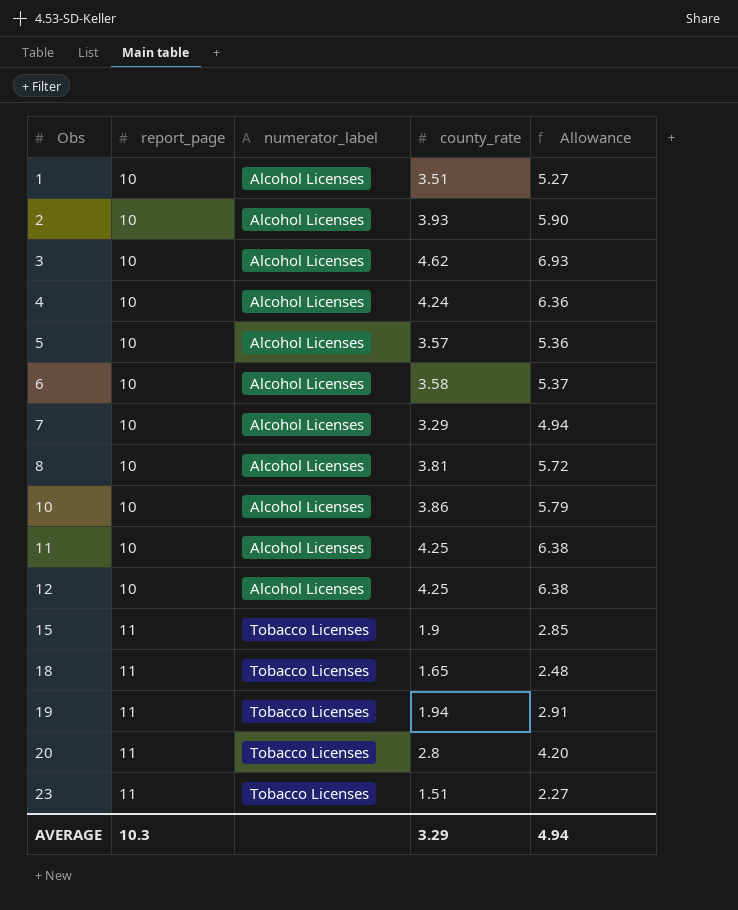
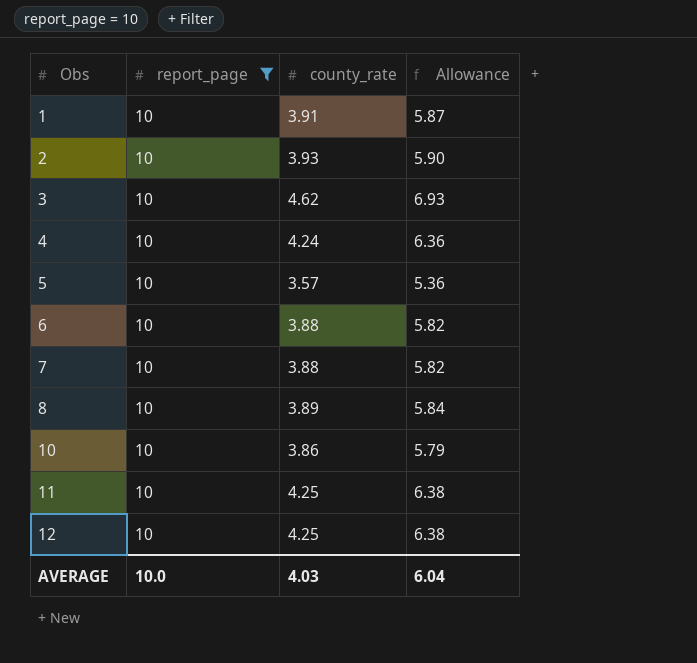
filter: none -> report_page = 10
column numerator_label | position: 3 -> none
1 | county_rate: 3.51 -> 3.91
1 | Allowance: 5.27 -> 5.87
6 | county_rate: 3.58 -> 3.88
6 | Allowance: 5.37 -> 5.82
7 | county_rate: 3.29 -> 3.88
7 | Allowance: 4.94 -> 5.82
8 | county_rate: 3.81 -> 3.89
8 | Allowance: 5.72 -> 5.84
AVERAGE | report_page: 10.3 -> 10.0
AVERAGE | county_rate: 3.29 -> 4.03
AVERAGE | Allowance: 4.94 -> 6.04

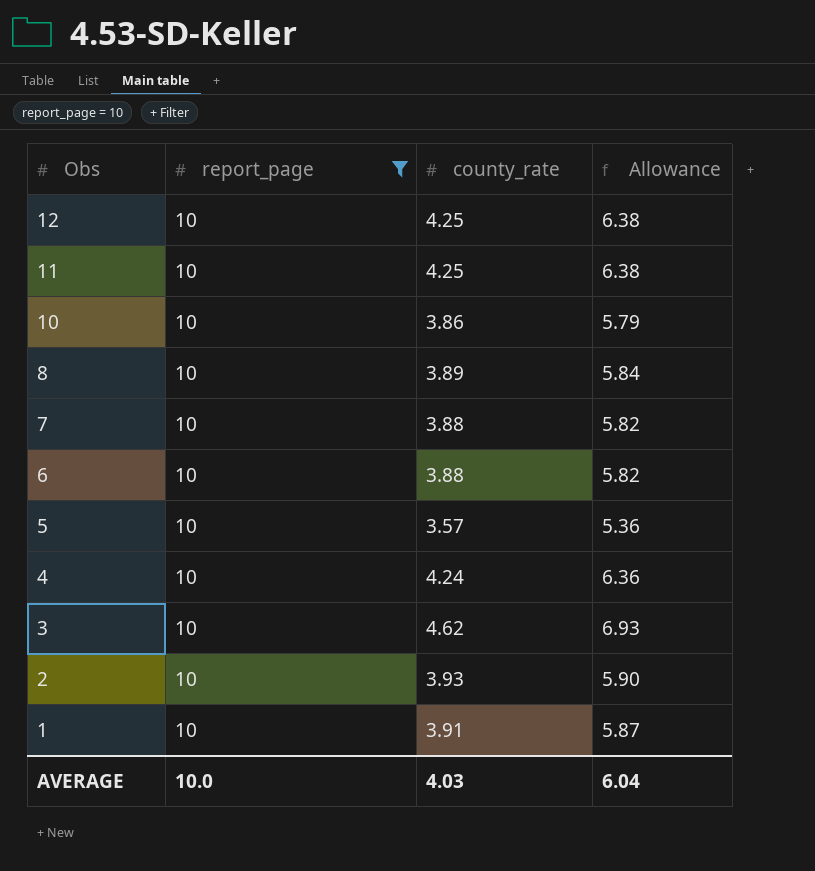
row order: Obs ascending -> Obs descending

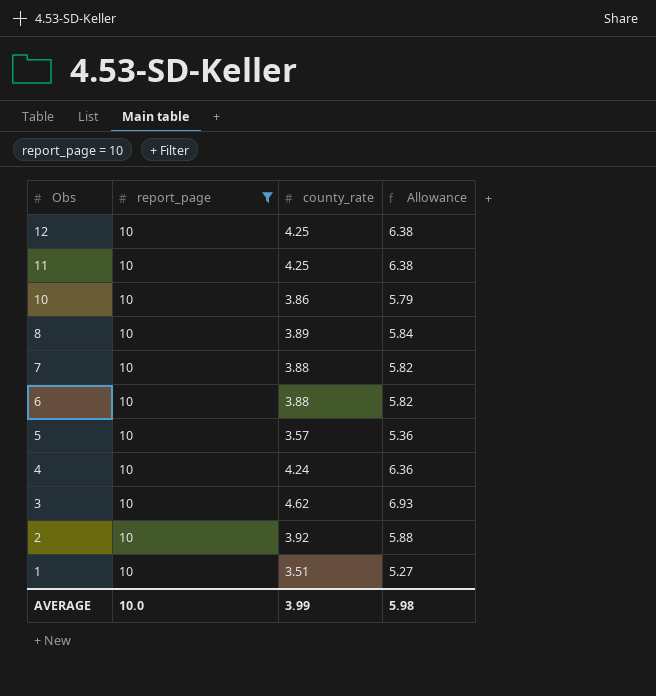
2 | county_rate: 3.93 -> 3.92
2 | Allowance: 5.90 -> 5.88
1 | county_rate: 3.91 -> 3.51
1 | Allowance: 5.87 -> 5.27
AVERAGE | county_rate: 4.03 -> 3.99
AVERAGE | Allowance: 6.04 -> 5.98

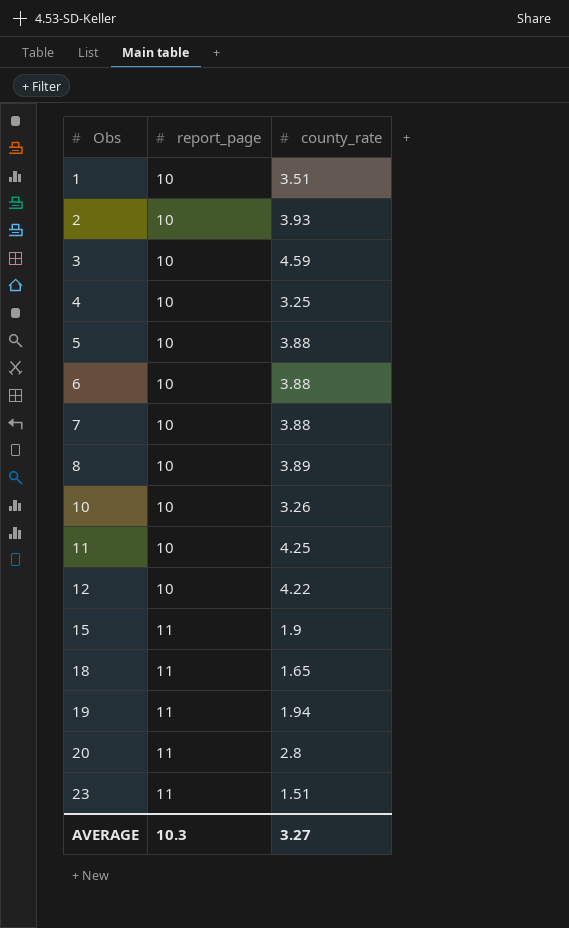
filter: report_page = 10 -> none
row order: Obs descending -> Obs ascending
column Allowance | formula: [county_rate] * 1.5 -> none
2 | county_rate: 3.92 -> 3.93
3 | county_rate: 4.62 -> 4.59
4 | county_rate: 4.24 -> 3.25
5 | county_rate: 3.57 -> 3.88
10 | county_rate: 3.86 -> 3.26
12 | county_rate: 4.25 -> 4.22
AVERAGE | report_page: 10.0 -> 10.3
AVERAGE | county_rate: 3.99 -> 3.27

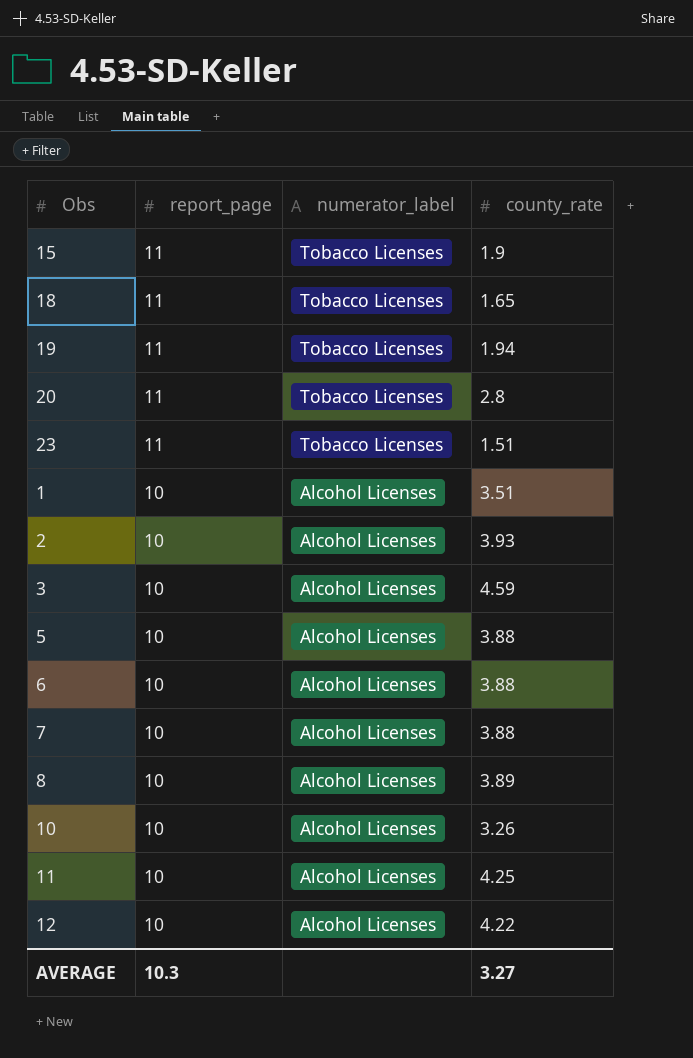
row order: Obs ascending -> report_page descending
column numerator_label | position: none -> 3
row 4: 10 | 3.25 -> none

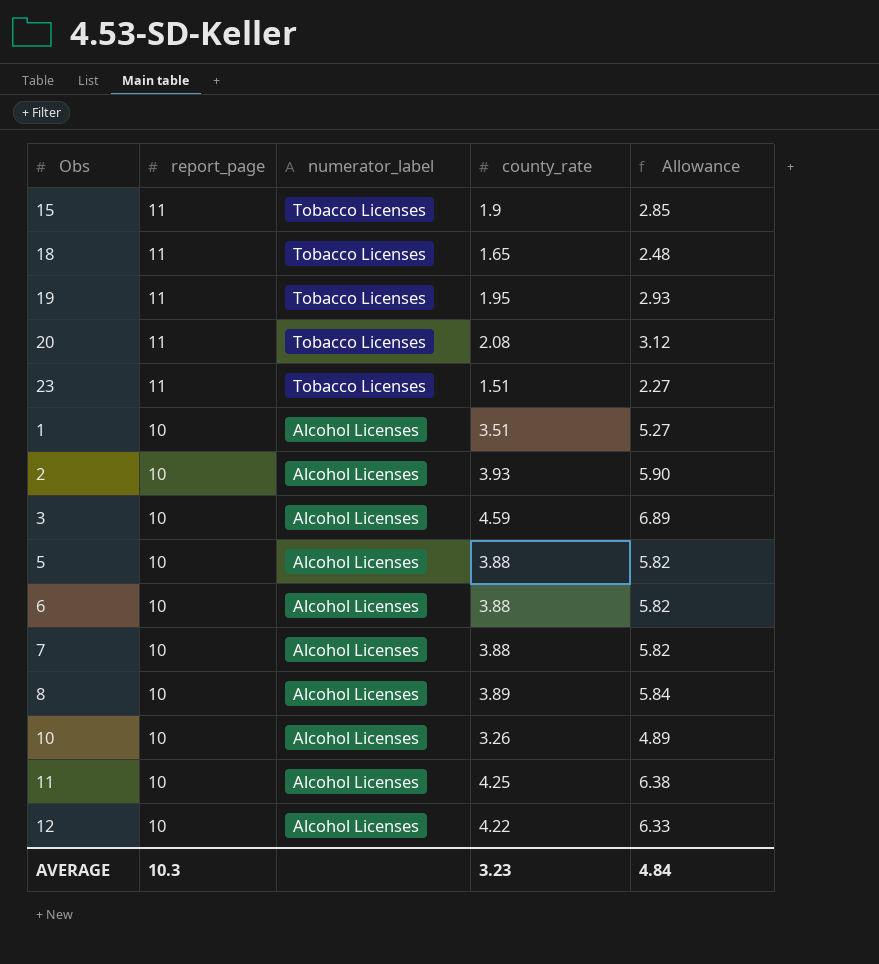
column Allowance | formula: none -> [county_rate] * 1.5
19 | county_rate: 1.94 -> 1.95
20 | county_rate: 2.8 -> 2.08
AVERAGE | county_rate: 3.27 -> 3.23

